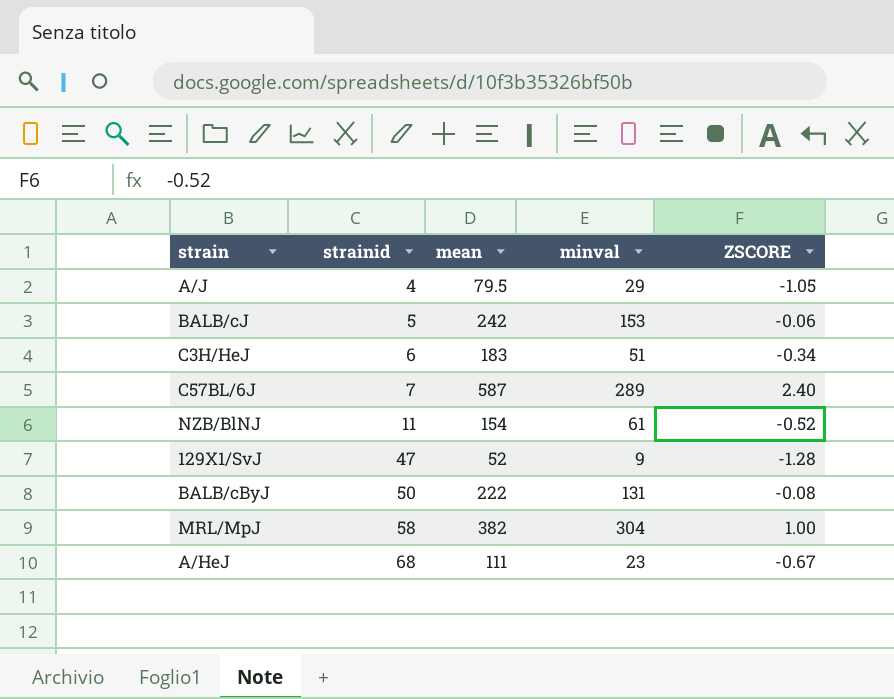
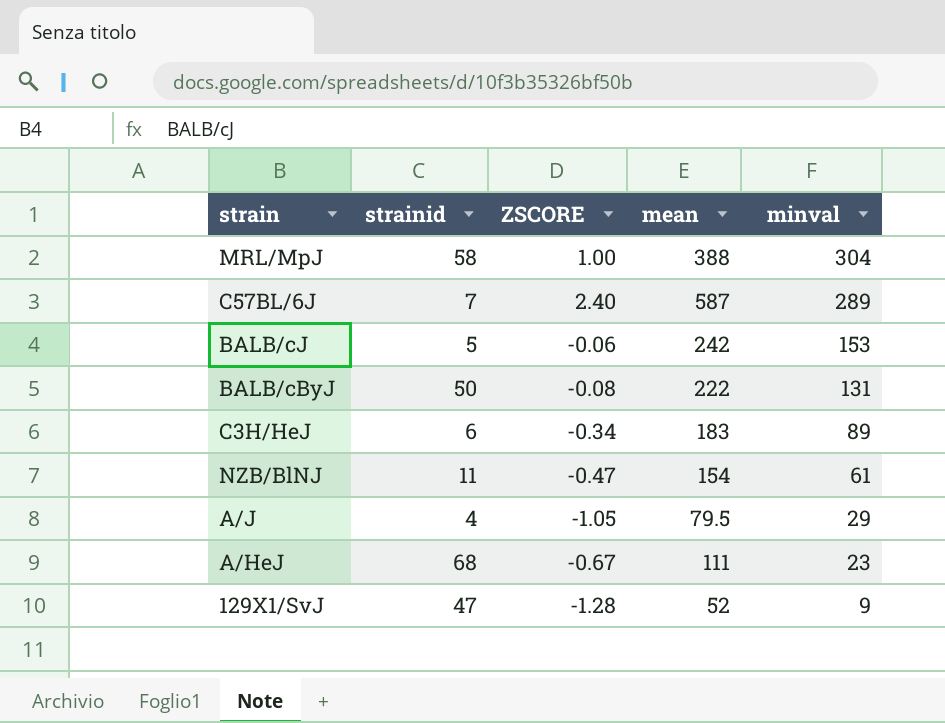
row order: strainid ascending -> minval descending
column ZSCORE | position: 5 -> 3
MRL/MpJ | mean: 382 -> 388
C3H/HeJ | minval: 51 -> 89
NZB/BlNJ | ZSCORE: -0.52 -> -0.47

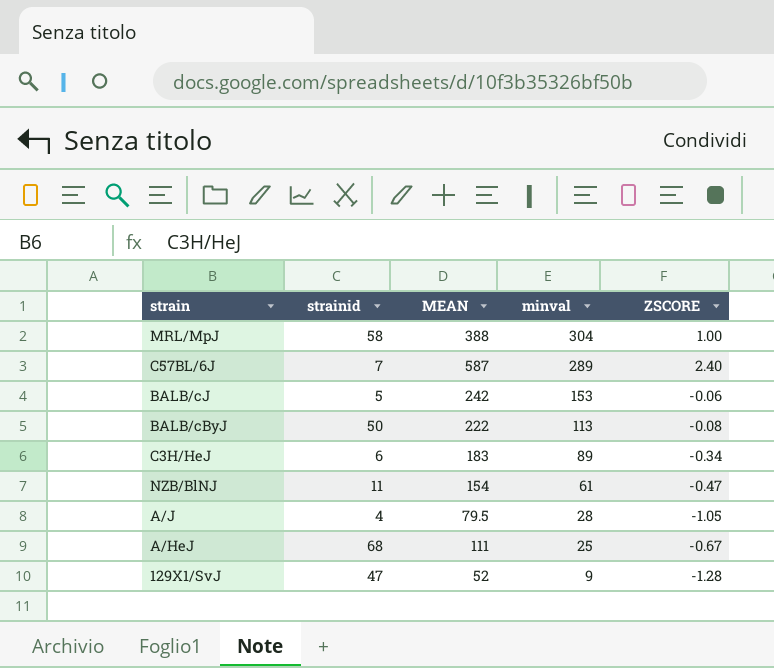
column name: mean -> MEAN
column ZSCORE | position: 3 -> 5
BALB/cByJ | minval: 131 -> 113
A/J | minval: 29 -> 28
A/HeJ | minval: 23 -> 25

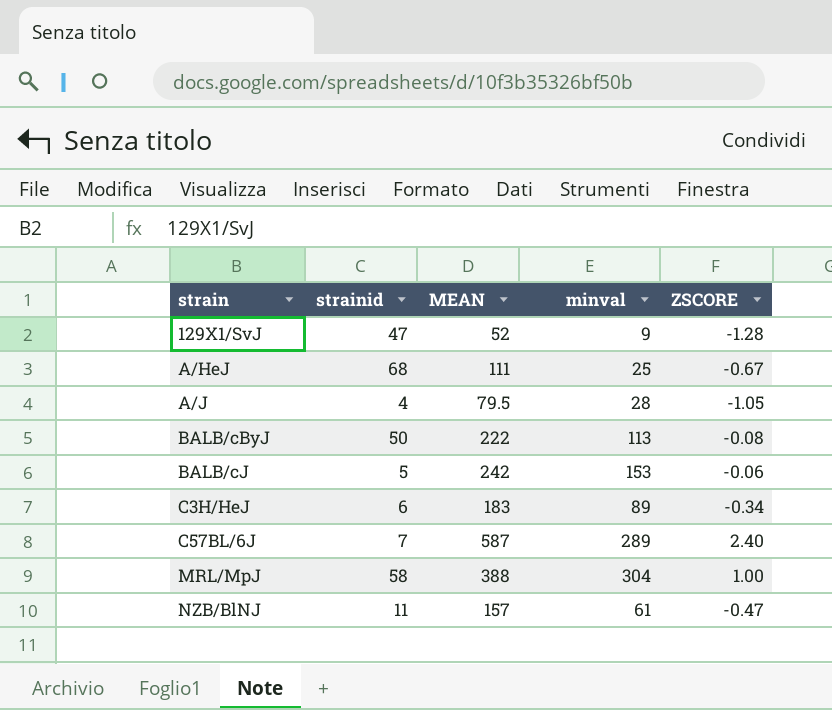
row order: minval descending -> strain ascending
NZB/BlNJ | MEAN: 154 -> 157

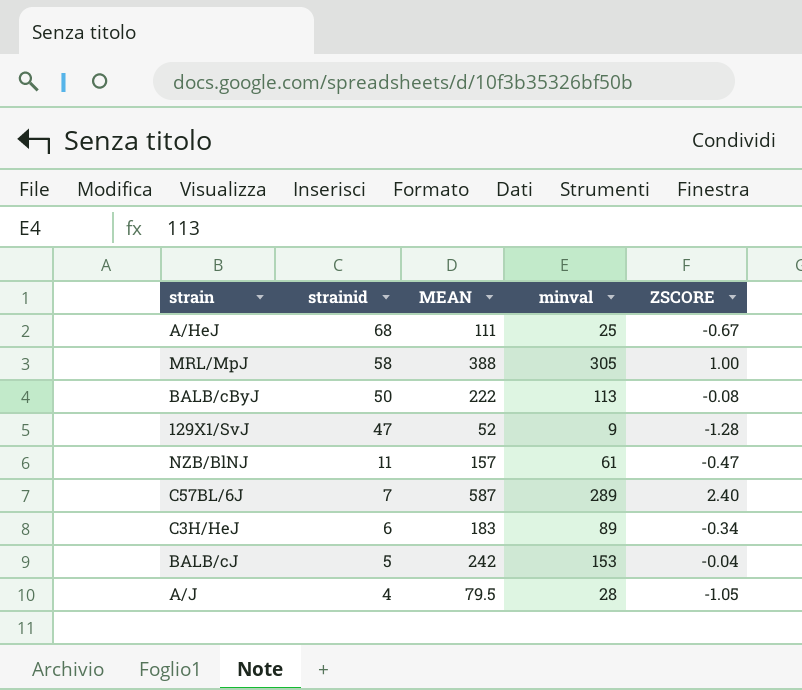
row order: strain ascending -> strainid descending
MRL/MpJ | minval: 304 -> 305
BALB/cJ | ZSCORE: -0.06 -> -0.04

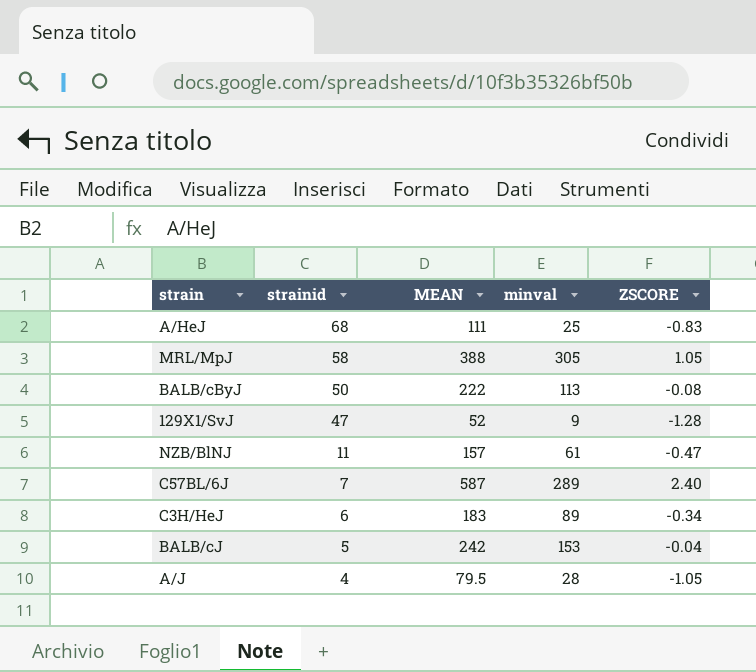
A/HeJ | ZSCORE: -0.67 -> -0.83
MRL/MpJ | ZSCORE: 1.00 -> 1.05

